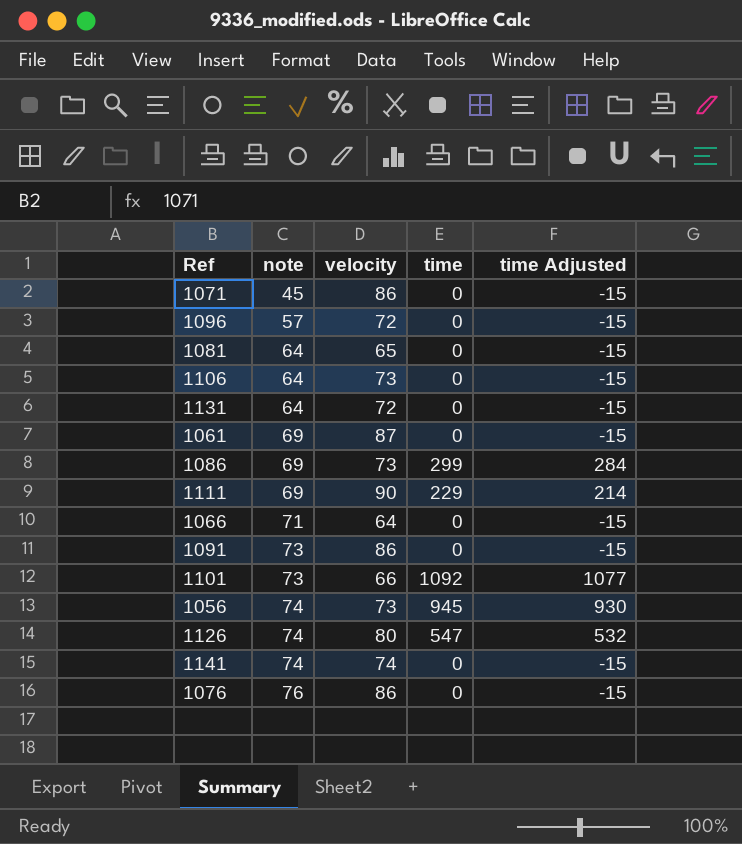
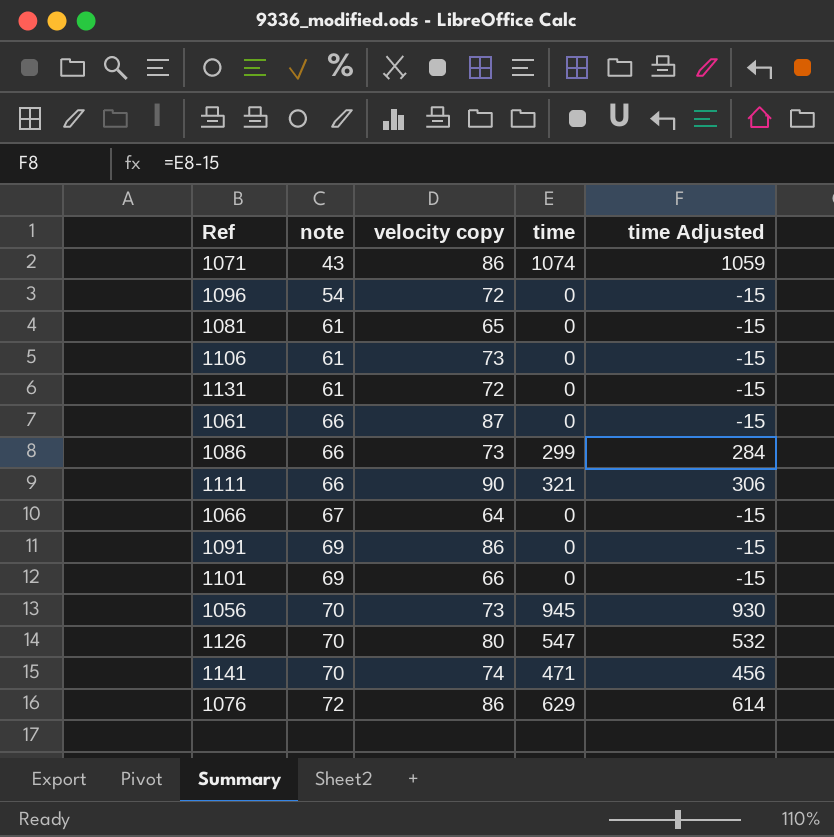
column name: velocity -> velocity copy
1071 | note: 45 -> 43
1071 | time: 0 -> 1074
1071 | time Adjusted: -15 -> 1059
1096 | note: 57 -> 54
1081 | note: 64 -> 61
1106 | note: 64 -> 61
1131 | note: 64 -> 61
1061 | note: 69 -> 66
1086 | note: 69 -> 66
1111 | note: 69 -> 66
1111 | time: 229 -> 321
1111 | time Adjusted: 214 -> 306
1066 | note: 71 -> 67
1091 | note: 73 -> 69
1101 | note: 73 -> 69
1101 | time: 1092 -> 0
1101 | time Adjusted: 1077 -> -15
1056 | note: 74 -> 70
1126 | note: 74 -> 70
1141 | note: 74 -> 70
1141 | time: 0 -> 471
1141 | time Adjusted: -15 -> 456
1076 | note: 76 -> 72
1076 | time: 0 -> 629
1076 | time Adjusted: -15 -> 614

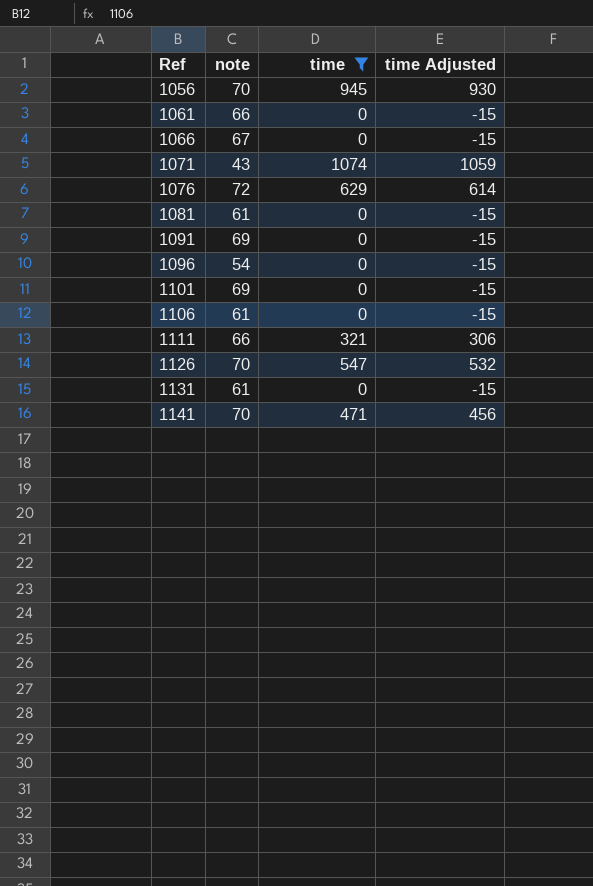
filter: none -> time != 299
row order: note ascending -> Ref ascending
column velocity copy | position: 3 -> none

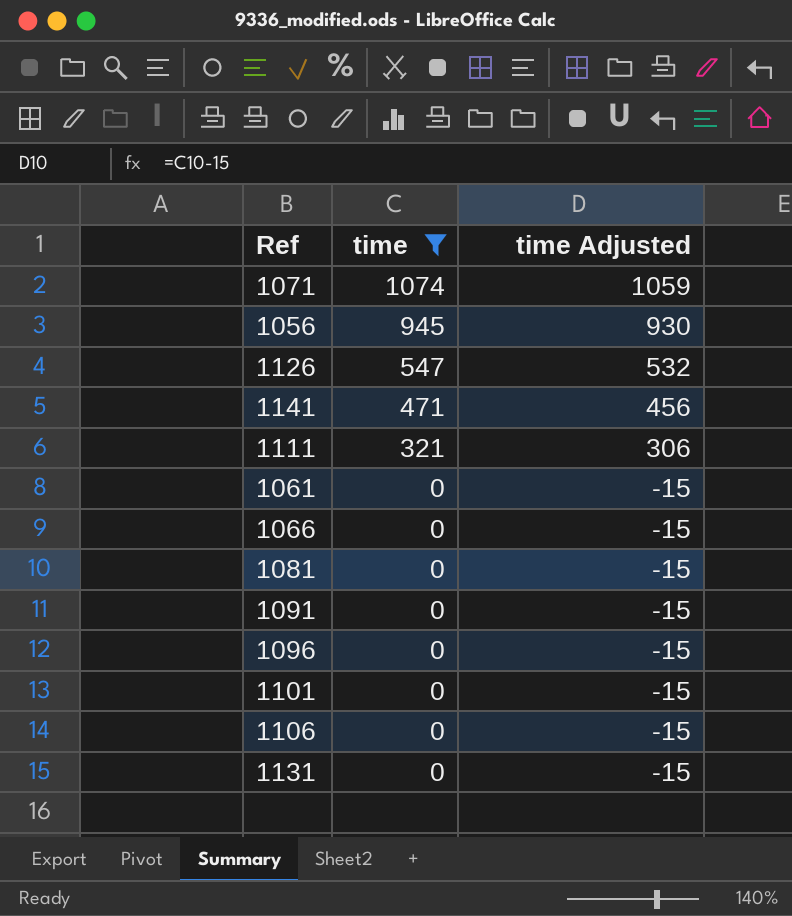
row order: Ref ascending -> time descending
column note | position: 2 -> none
row 1076: 72 | 629 | 614 -> none

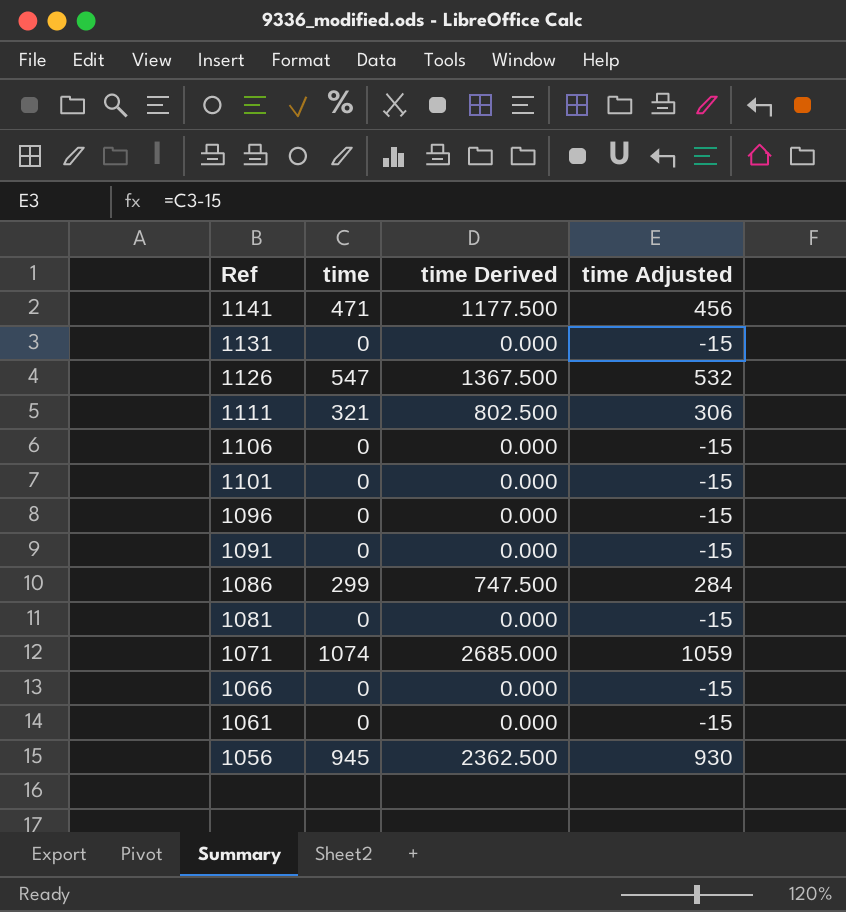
filter: time != 299 -> none
row order: time descending -> Ref descending
column time Derived | formula: none -> [time] * 2.5

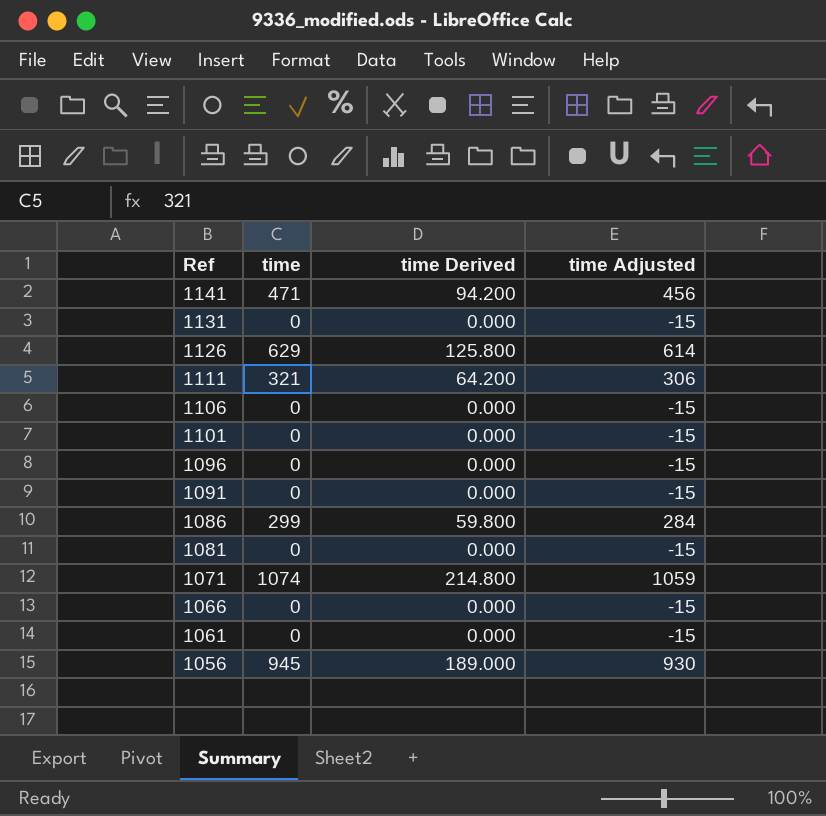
column time Derived | formula: [time] * 2.5 -> [time] * 0.2
1126 | time: 547 -> 629
1126 | time Adjusted: 532 -> 614

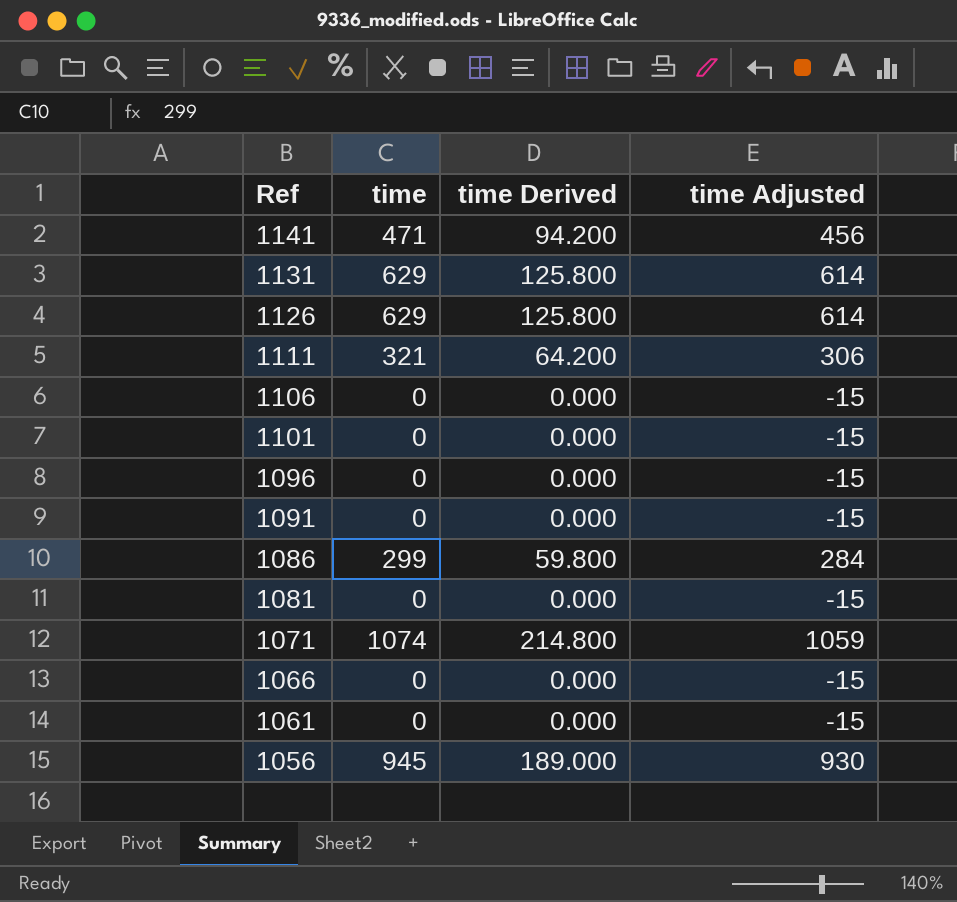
1131 | time: 0 -> 629
1131 | time Derived: 0.000 -> 125.800
1131 | time Adjusted: -15 -> 614

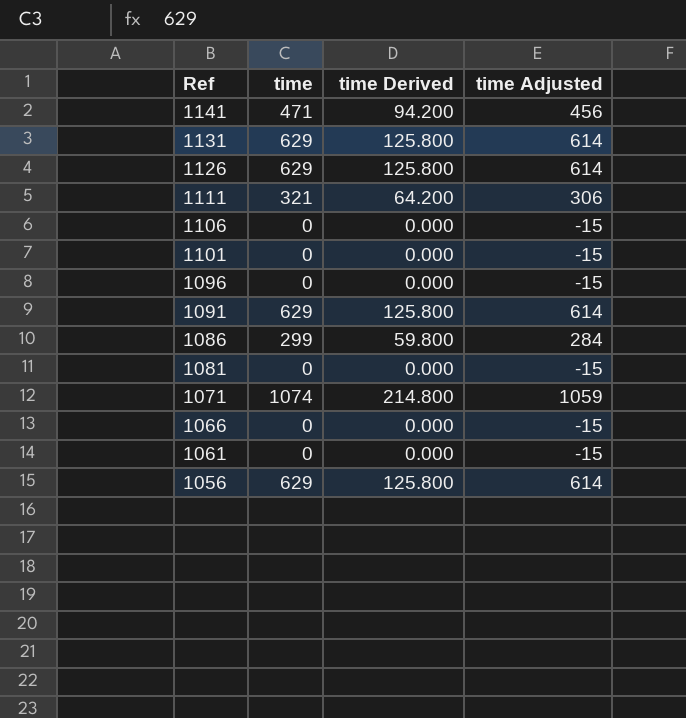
1091 | time: 0 -> 629
1091 | time Derived: 0.000 -> 125.800
1091 | time Adjusted: -15 -> 614
1056 | time: 945 -> 629
1056 | time Derived: 189.000 -> 125.800
1056 | time Adjusted: 930 -> 614

